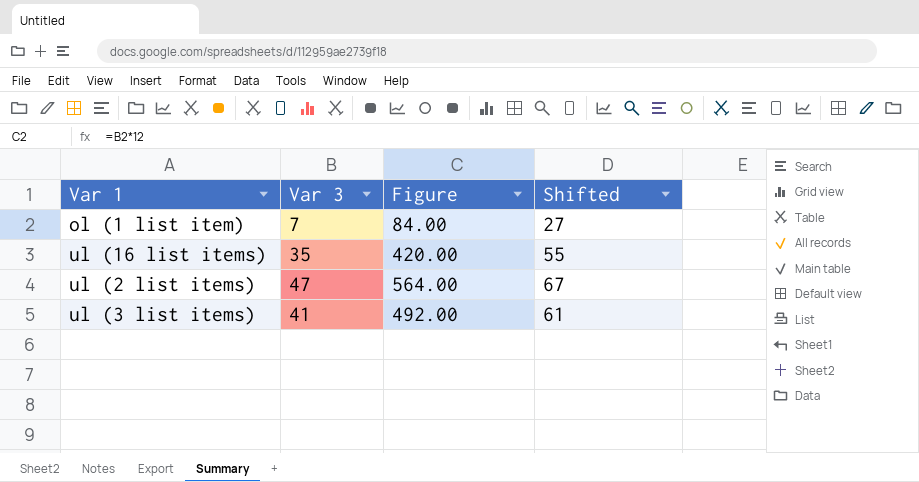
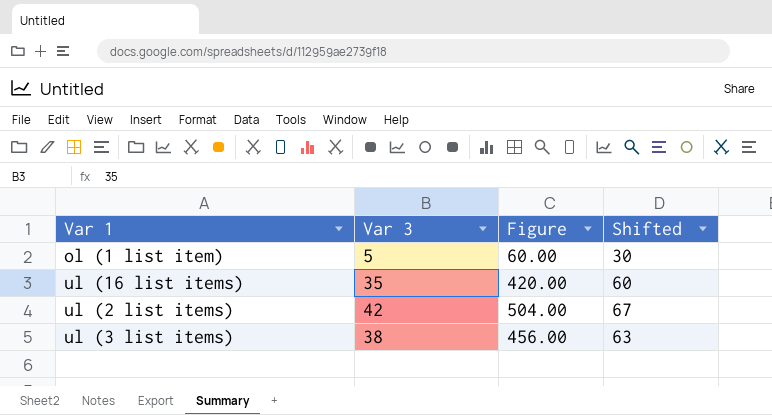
column Shifted | formula: [Var 3] + 20 -> [Var 3] + 25
ol (1 list item) | Var 3: 7 -> 5
ol (1 list item) | Figure: 84.00 -> 60.00
ul (2 list items) | Var 3: 47 -> 42
ul (2 list items) | Figure: 564.00 -> 504.00
ul (3 list items) | Var 3: 41 -> 38
ul (3 list items) | Figure: 492.00 -> 456.00

